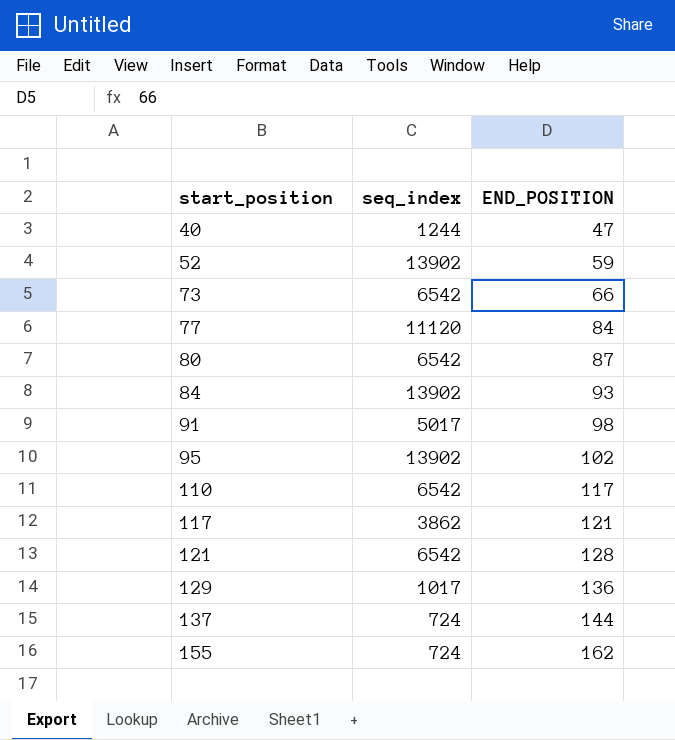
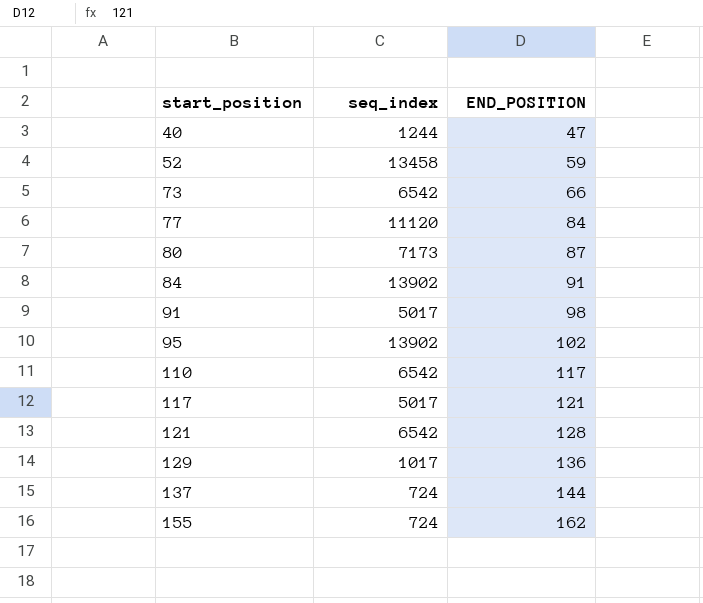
52 | seq_index: 13902 -> 13458
80 | seq_index: 6542 -> 7173
84 | END_POSITION: 93 -> 91
117 | seq_index: 3862 -> 5017

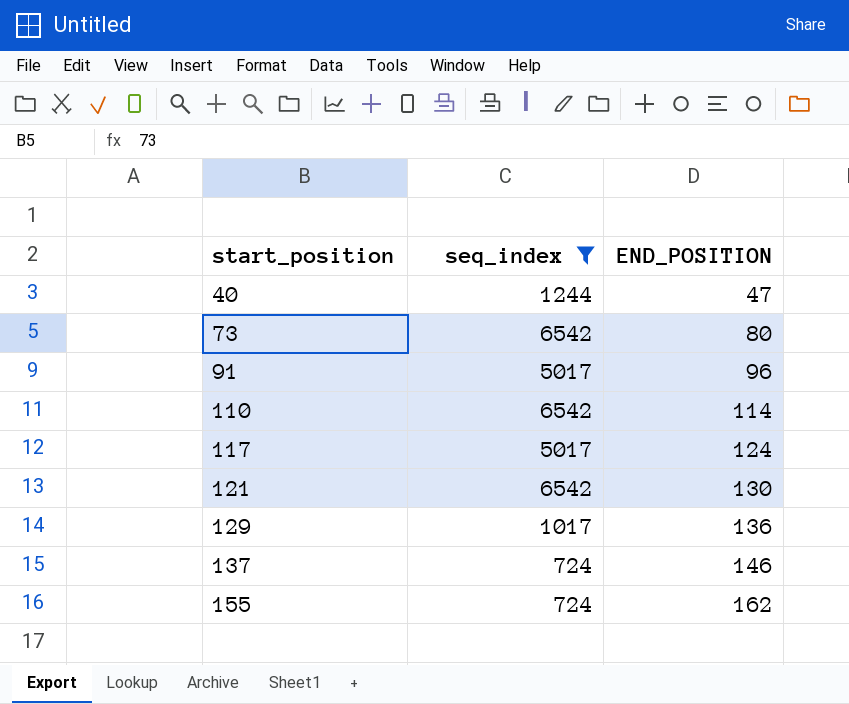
filter: none -> seq_index <= 6542
73 | END_POSITION: 66 -> 80
91 | END_POSITION: 98 -> 96
110 | END_POSITION: 117 -> 114
117 | END_POSITION: 121 -> 124
121 | END_POSITION: 128 -> 130
137 | END_POSITION: 144 -> 146

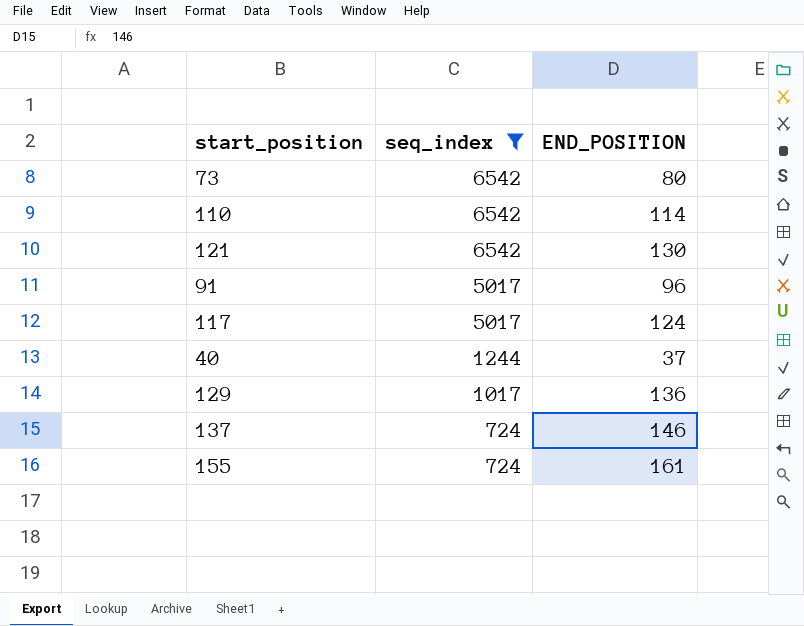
row order: start_position ascending -> seq_index descending
40 | END_POSITION: 47 -> 37
155 | END_POSITION: 162 -> 161

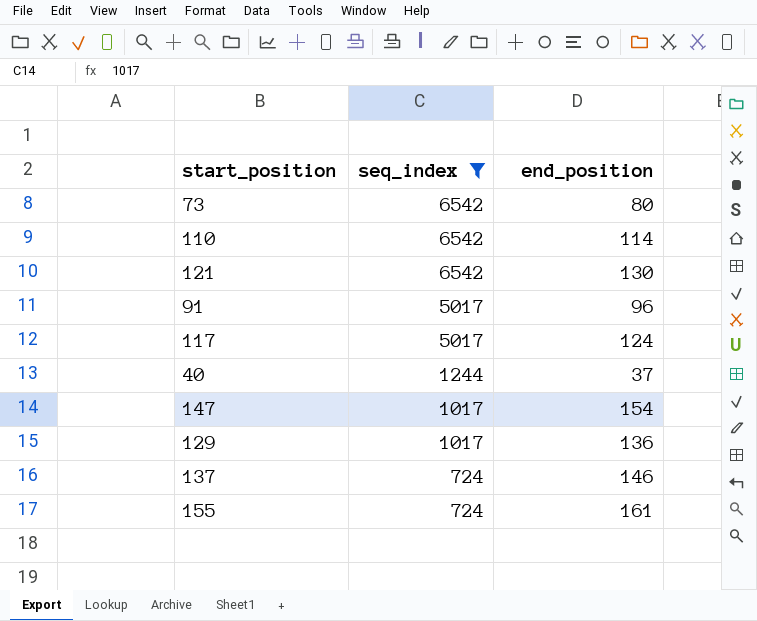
column name: END_POSITION -> end_position
row 147: none -> 1017 | 154

